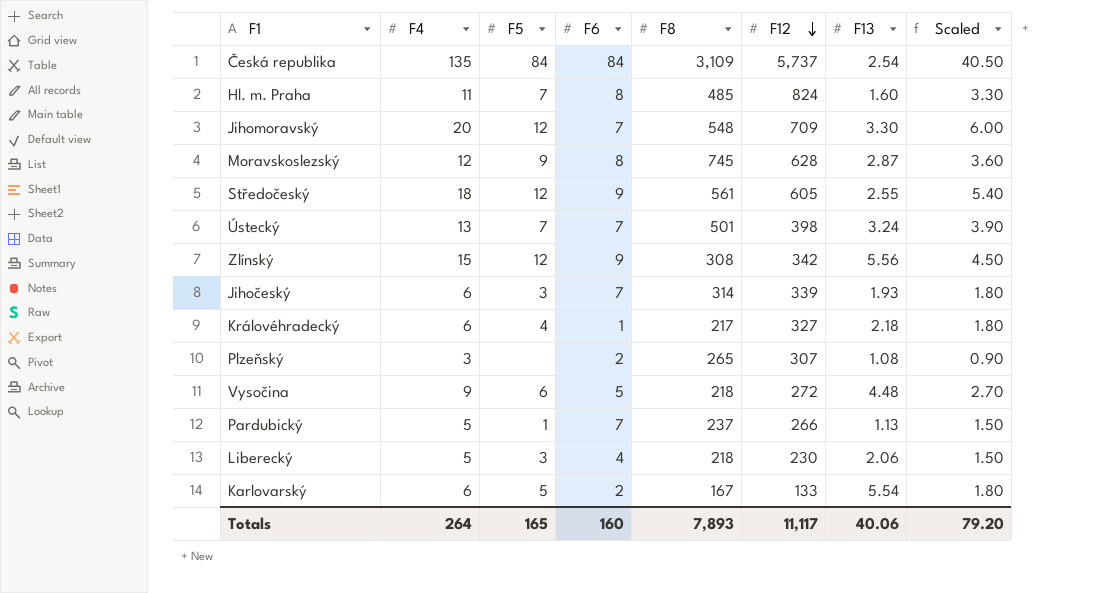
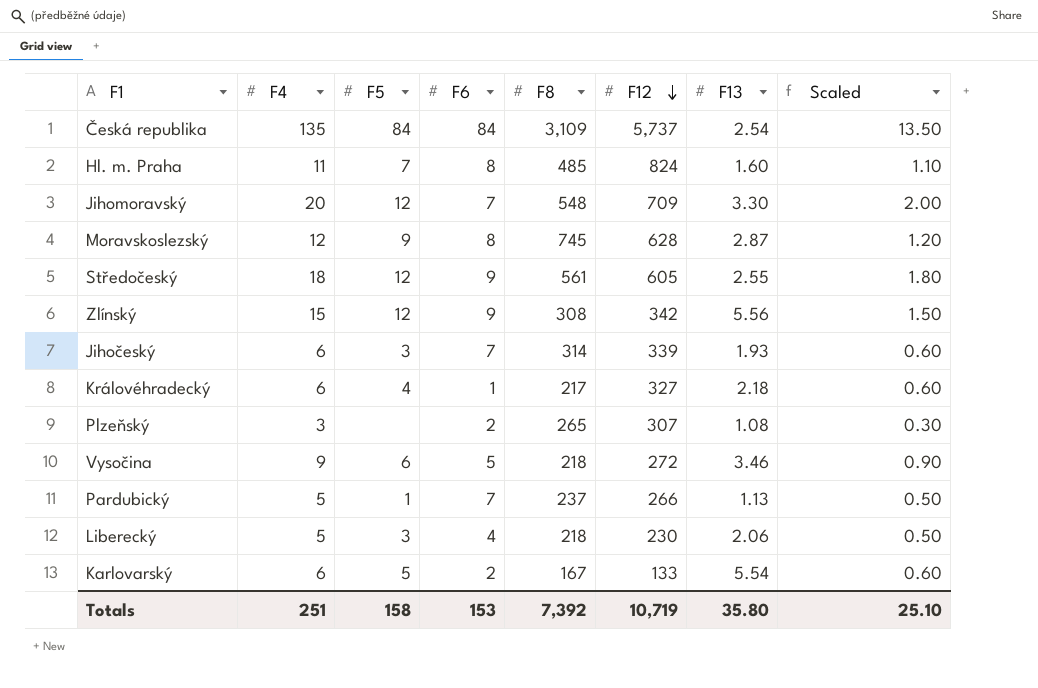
column Scaled | formula: [F4] * 0.3 -> [F4] * 0.1
row Ústecký: 13 | 7 | 7 | 501 | 398 | 3.24 | 3.90 -> none
Vysočina | F13: 4.48 -> 3.46
Totals | F4: 264 -> 251
Totals | F5: 165 -> 158
Totals | F6: 160 -> 153
Totals | F8: 7,893 -> 7,392
Totals | F12: 11,117 -> 10,719
Totals | F13: 40.06 -> 35.80
Totals | Scaled: 79.20 -> 25.10

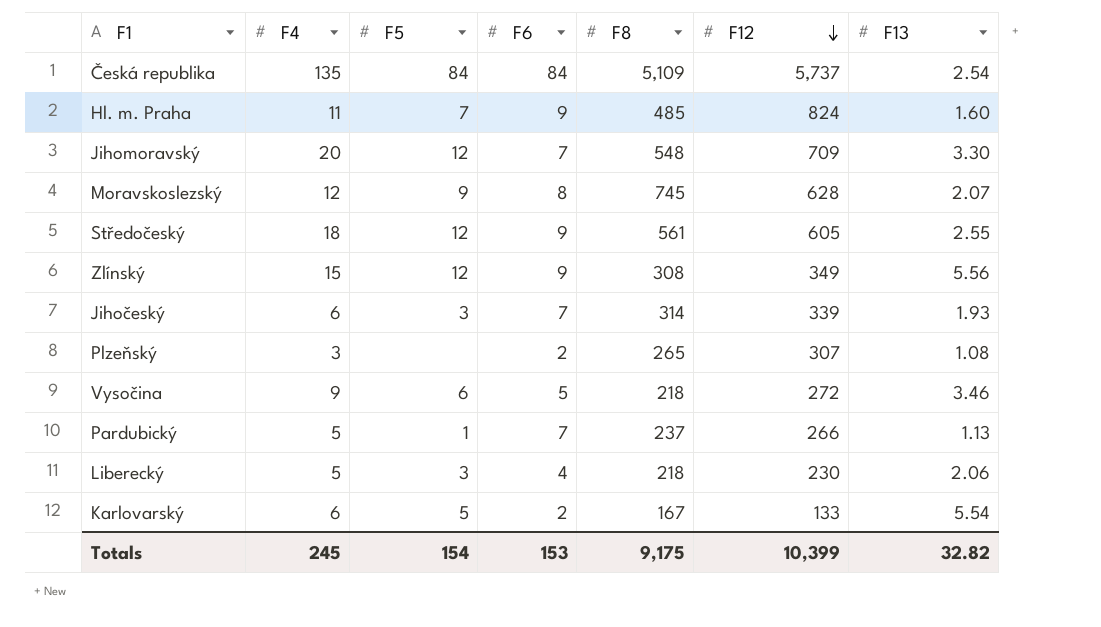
column Scaled | formula: [F4] * 0.1 -> none
row Královéhradecký: 6 | 4 | 1 | 217 | 327 | 2.18 | 0.60 -> none
Česká republika | F8: 3,109 -> 5,109
Hl. m. Praha | F6: 8 -> 9
Moravskoslezský | F13: 2.87 -> 2.07
Zlínský | F12: 342 -> 349
Totals | F4: 251 -> 245
Totals | F5: 158 -> 154
Totals | F8: 7,392 -> 9,175
Totals | F12: 10,719 -> 10,399
Totals | F13: 35.80 -> 32.82

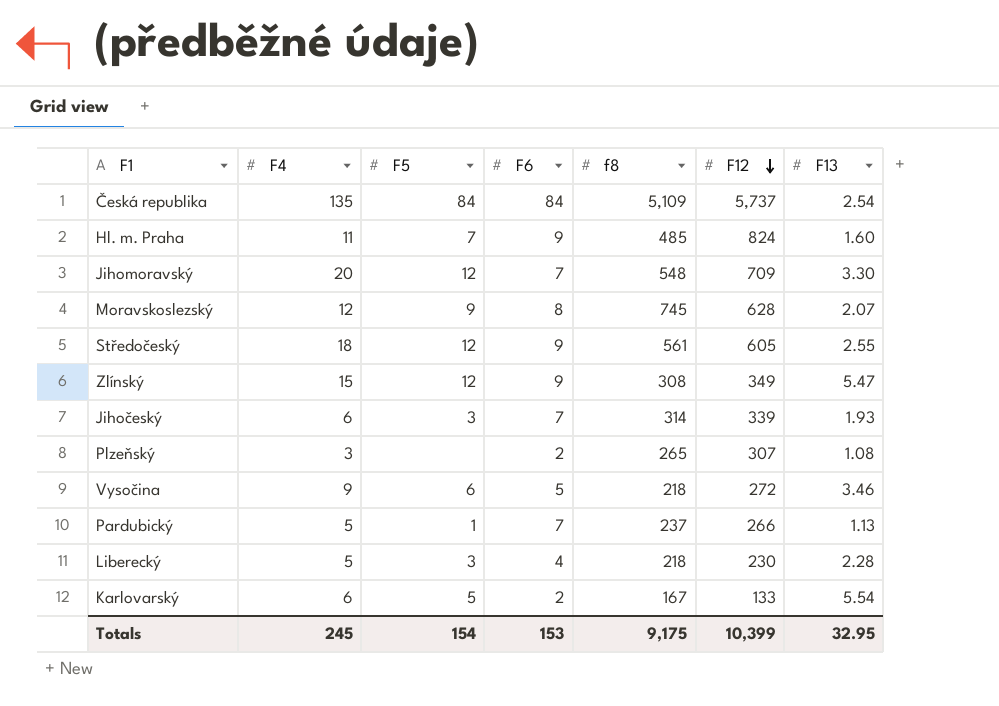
column name: F8 -> f8
Zlínský | F13: 5.56 -> 5.47
Liberecký | F13: 2.06 -> 2.28
Totals | F13: 32.82 -> 32.95

